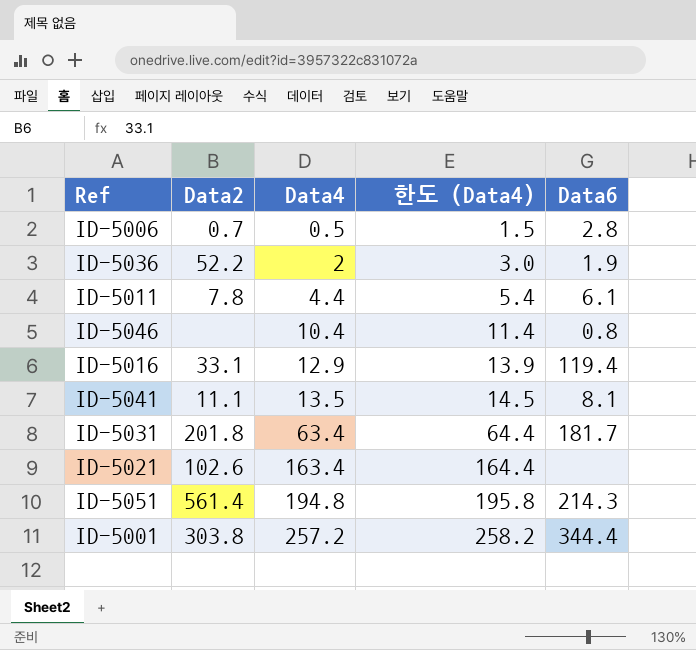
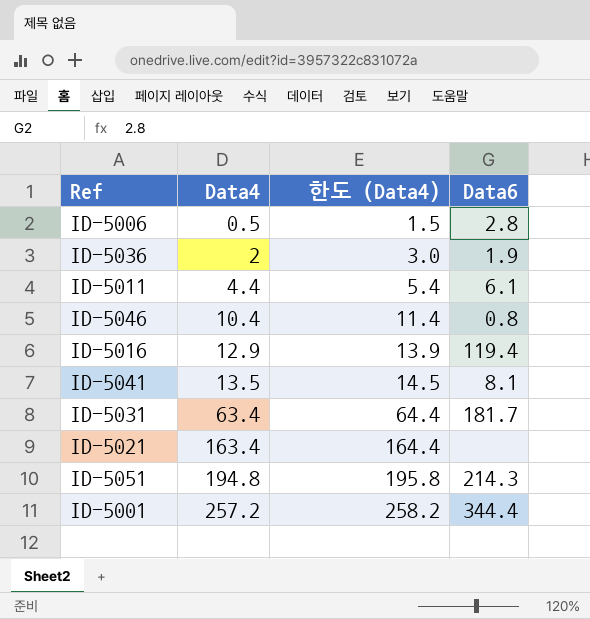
column Data2 | position: 2 -> none

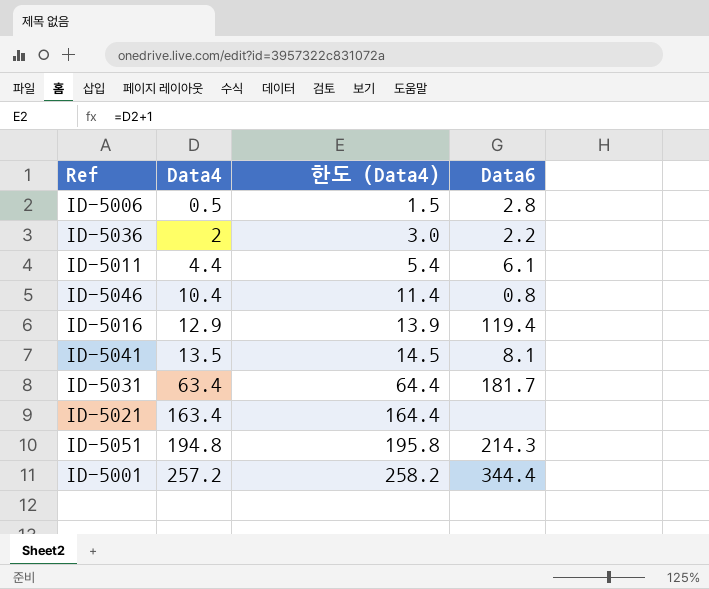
ID-5036 | Data6: 1.9 -> 2.2

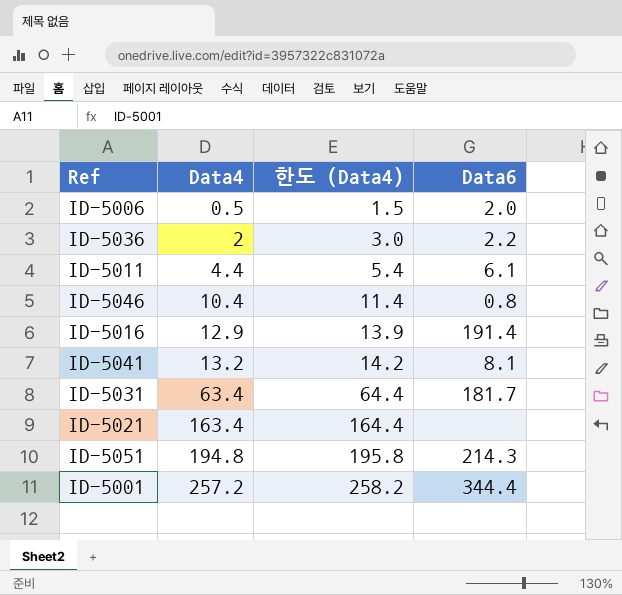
ID-5006 | Data6: 2.8 -> 2.0
ID-5016 | Data6: 119.4 -> 191.4
ID-5041 | Data4: 13.5 -> 13.2
ID-5041 | 한도 (Data4): 14.5 -> 14.2

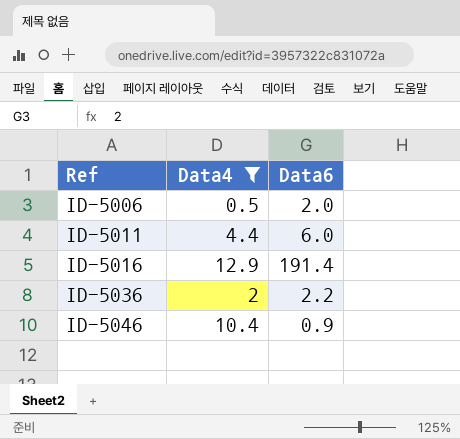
filter: none -> Data4 <= 12.9
row order: Data4 ascending -> Ref ascending
column 한도 (Data4) | formula: [Data4] + 1 -> none
ID-5011 | Data6: 6.1 -> 6.0
ID-5046 | Data6: 0.8 -> 0.9

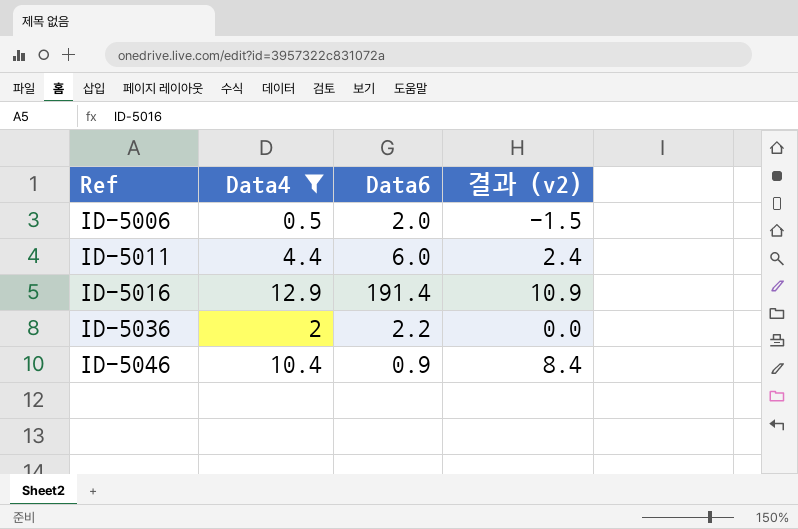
column 결과 (v2) | formula: none -> [Data4] - 2

